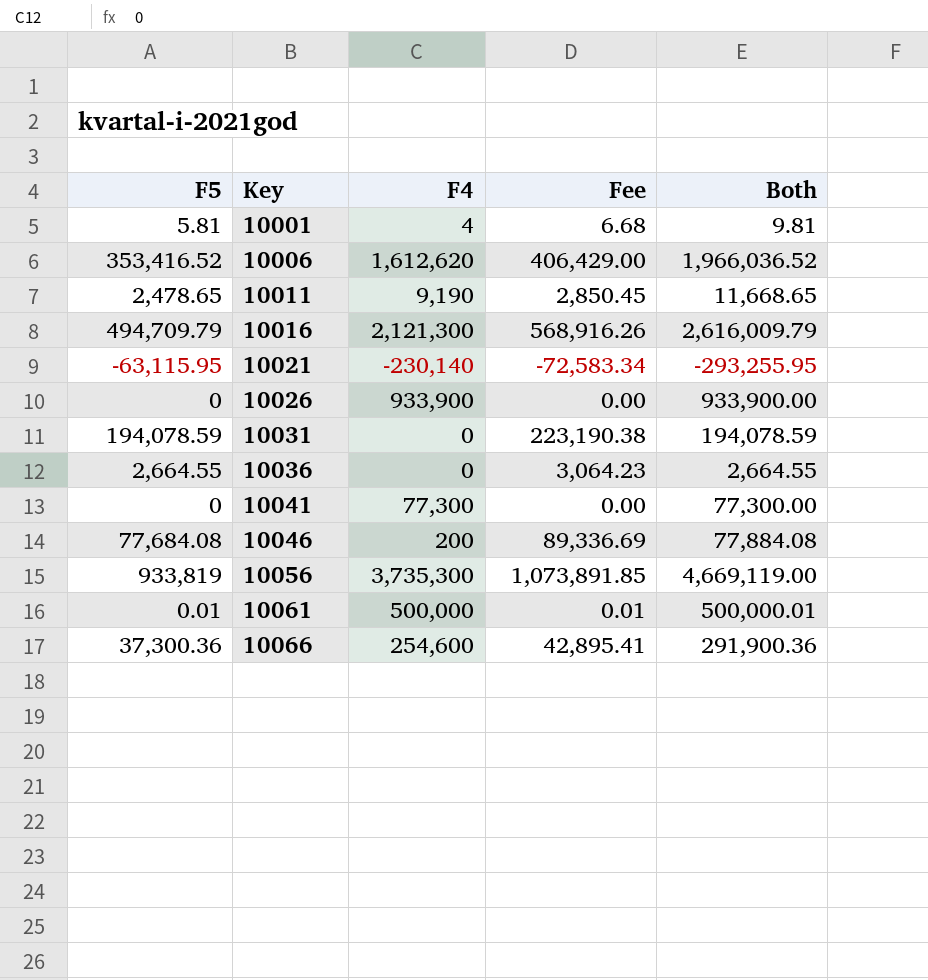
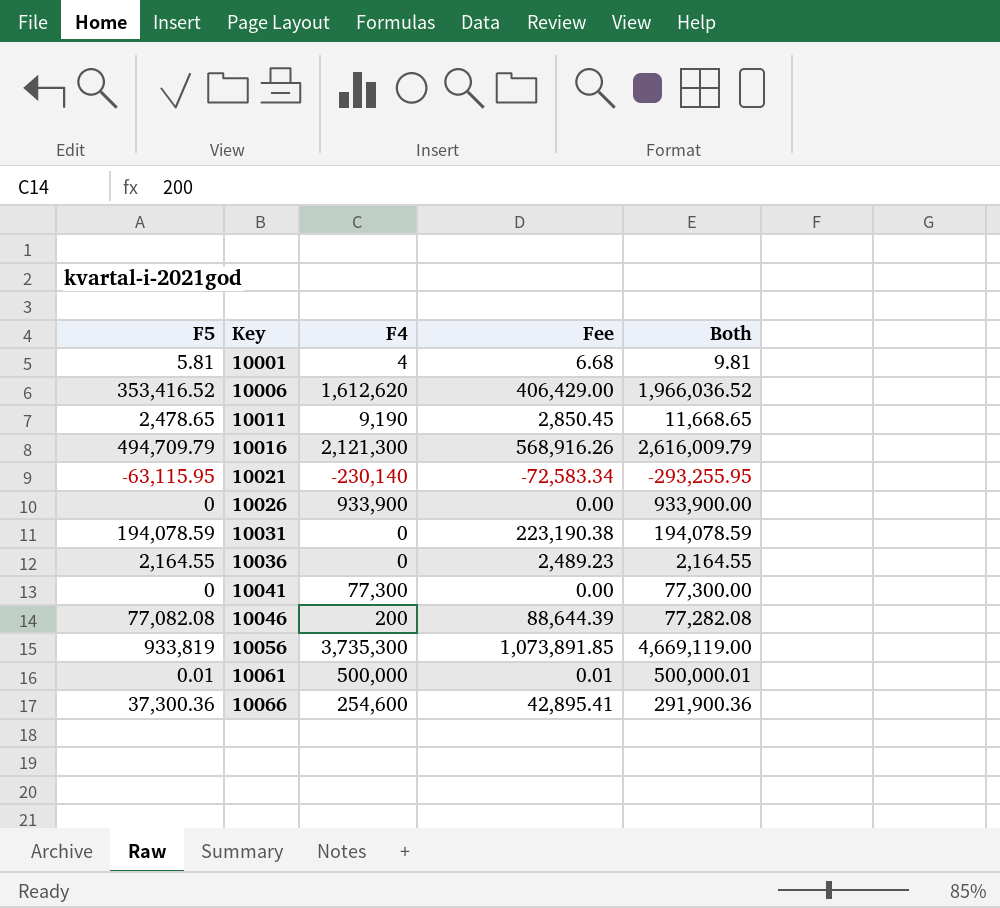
10036 | F5: 2,664.55 -> 2,164.55
10036 | Fee: 3,064.23 -> 2,489.23
10036 | Both: 2,664.55 -> 2,164.55
10046 | F5: 77,684.08 -> 77,082.08
10046 | Fee: 89,336.69 -> 88,644.39
10046 | Both: 77,884.08 -> 77,282.08

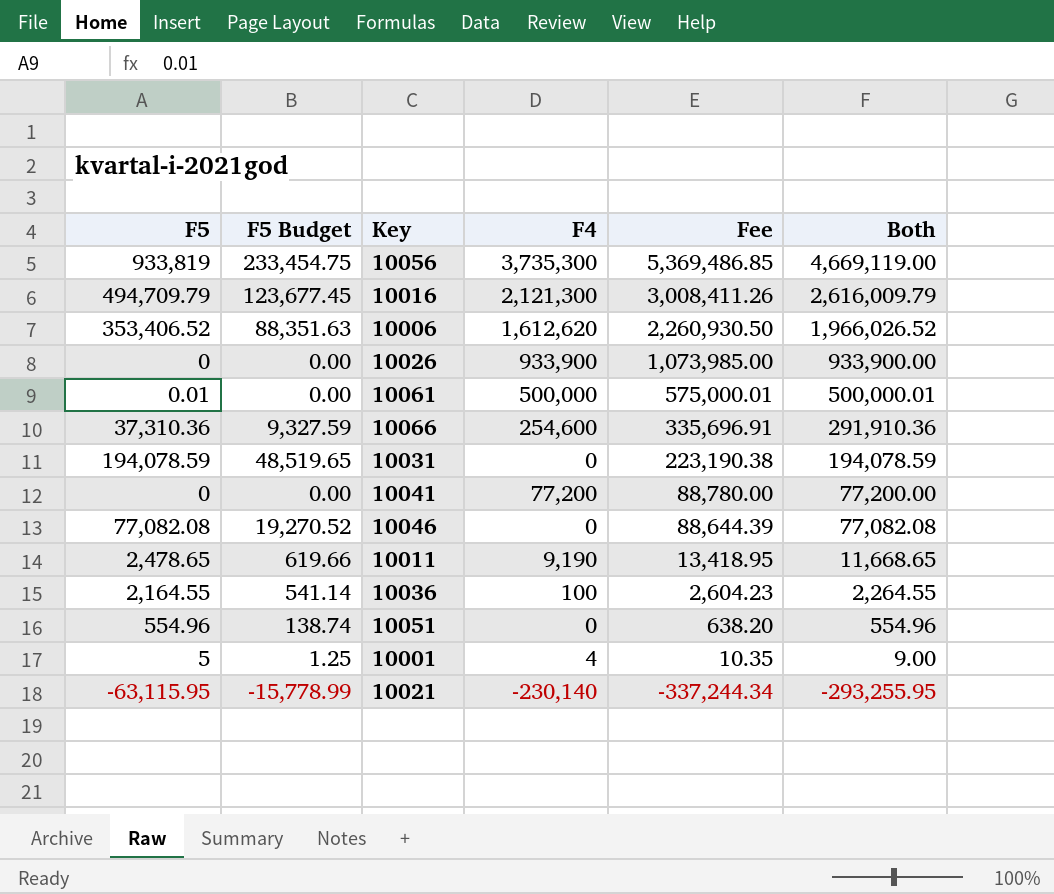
row order: Key ascending -> Fee descending
column F5 Budget | formula: none -> [F5] * 0.25
column Fee | formula: [F5] * 1.15 -> [Both] * 1.15
10006 | F5: 353,416.52 -> 353,406.52
10006 | Both: 1,966,036.52 -> 1,966,026.52
10066 | F5: 37,300.36 -> 37,310.36
10066 | Both: 291,900.36 -> 291,910.36
10041 | F4: 77,300 -> 77,200
10041 | Both: 77,300.00 -> 77,200.00
10046 | F4: 200 -> 0
10046 | Both: 77,282.08 -> 77,082.08
10036 | F4: 0 -> 100
10036 | Both: 2,164.55 -> 2,264.55
row 10051: none -> 554.96 | 138.74 | 0 | 638.20 | 554.96
10001 | F5: 5.81 -> 5
10001 | Both: 9.81 -> 9.00

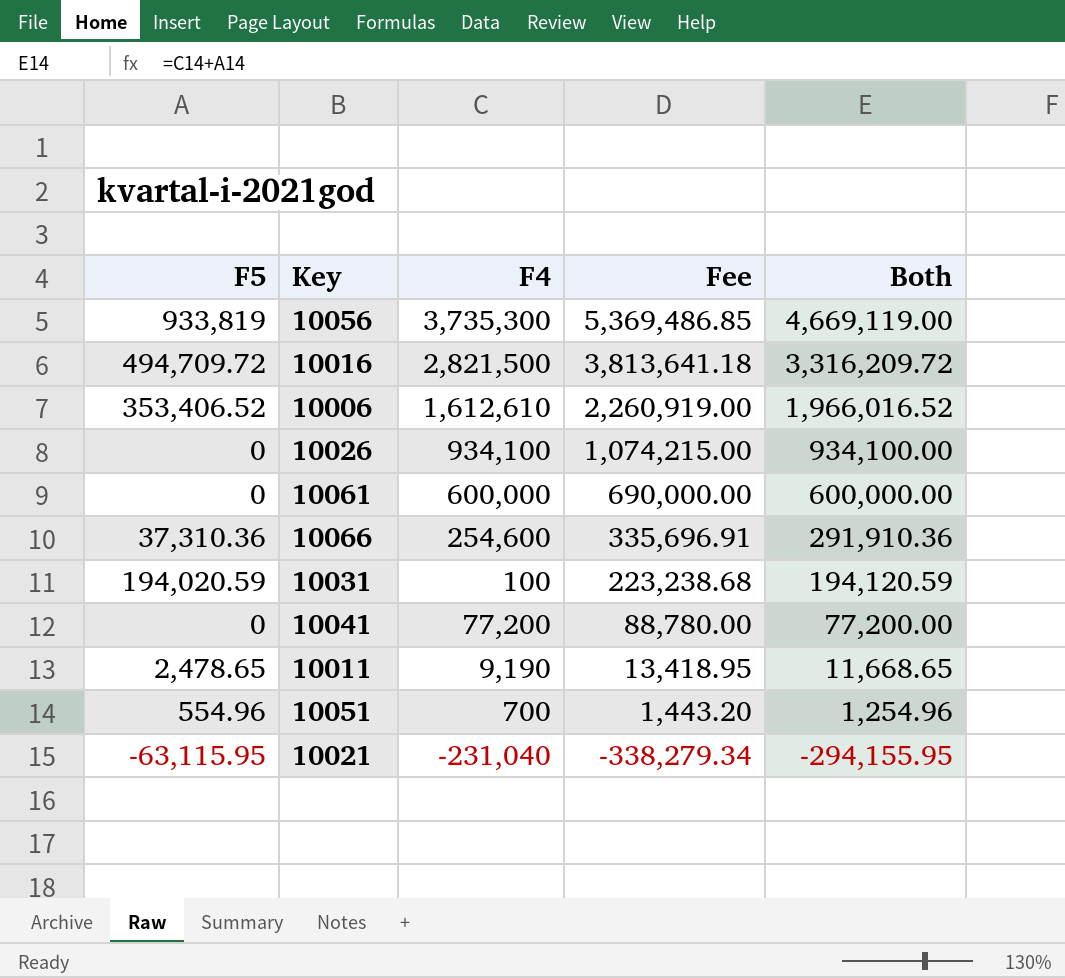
column F5 Budget | formula: [F5] * 0.25 -> none
row 10046: 77,082.08 | 19,270.52 | 0 | 88,644.39 | 77,082.08 -> none
row 10036: 2,164.55 | 541.14 | 100 | 2,604.23 | 2,264.55 -> none
row 10001: 5 | 1.25 | 4 | 10.35 | 9.00 -> none
10016 | F5: 494,709.79 -> 494,709.72
10016 | F4: 2,121,300 -> 2,821,500
10016 | Fee: 3,008,411.26 -> 3,813,641.18
10016 | Both: 2,616,009.79 -> 3,316,209.72
10006 | F4: 1,612,620 -> 1,612,610
10006 | Fee: 2,260,930.50 -> 2,260,919.00
10006 | Both: 1,966,026.52 -> 1,966,016.52
10026 | F4: 933,900 -> 934,100
10026 | Fee: 1,073,985.00 -> 1,074,215.00
10026 | Both: 933,900.00 -> 934,100.00
10061 | F5: 0.01 -> 0
10061 | F4: 500,000 -> 600,000
10061 | Fee: 575,000.01 -> 690,000.00
10061 | Both: 500,000.01 -> 600,000.00
10031 | F5: 194,078.59 -> 194,020.59
10031 | F4: 0 -> 100
10031 | Fee: 223,190.38 -> 223,238.68
10031 | Both: 194,078.59 -> 194,120.59
10051 | F4: 0 -> 700
10051 | Fee: 638.20 -> 1,443.20
10051 | Both: 554.96 -> 1,254.96
10021 | F4: -230,140 -> -231,040
10021 | Fee: -337,244.34 -> -338,279.34
10021 | Both: -293,255.95 -> -294,155.95

